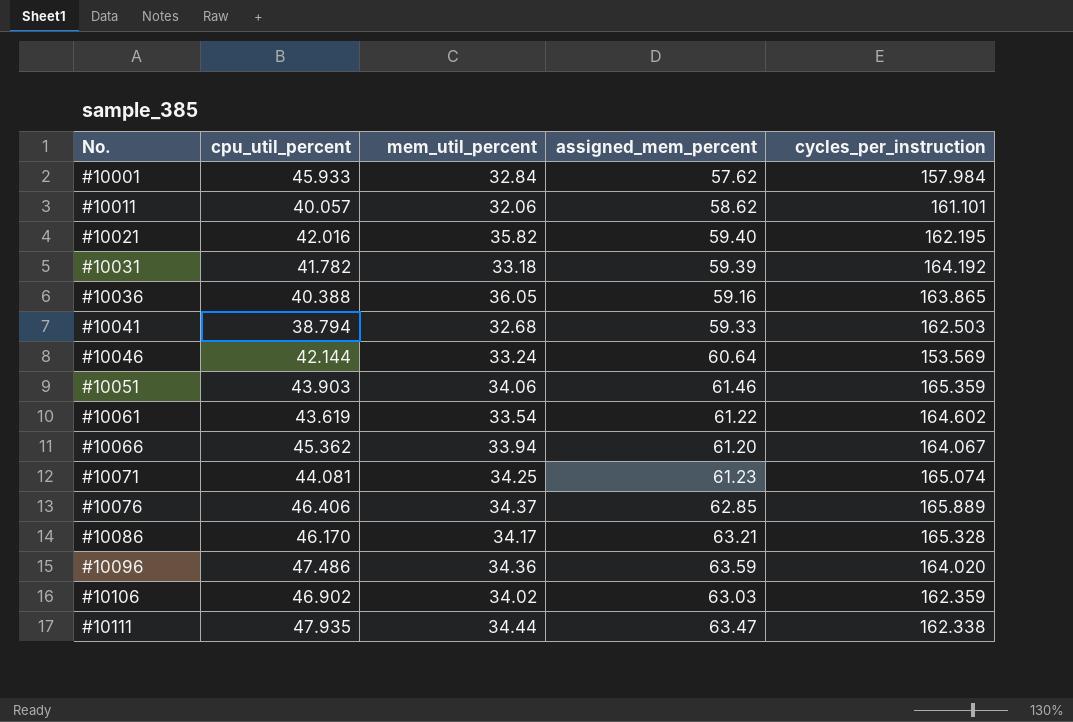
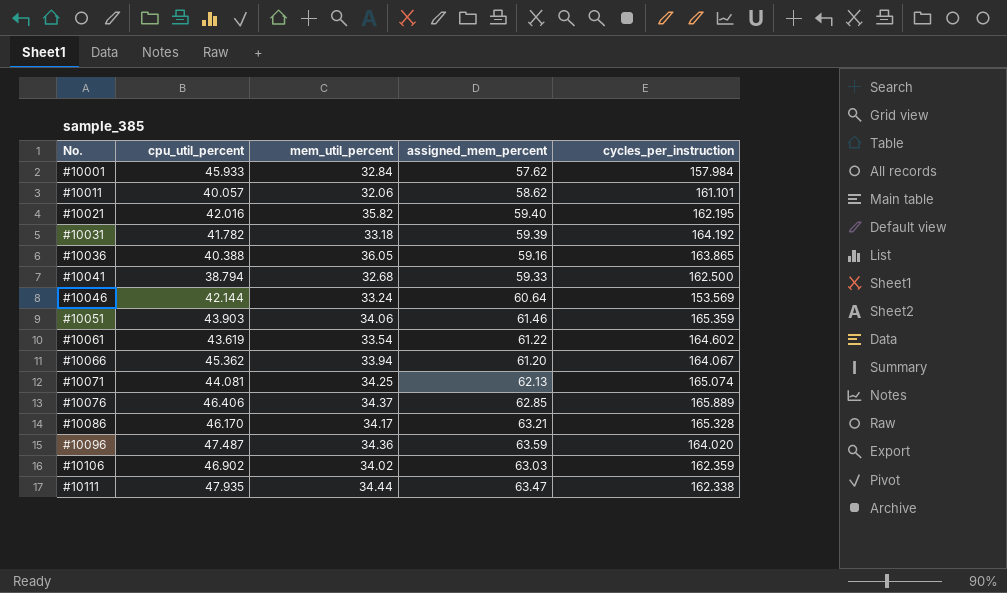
#10041 | cycles_per_instruction: 162.503 -> 162.500
#10071 | assigned_mem_percent: 61.23 -> 62.13
#10096 | cpu_util_percent: 47.486 -> 47.487

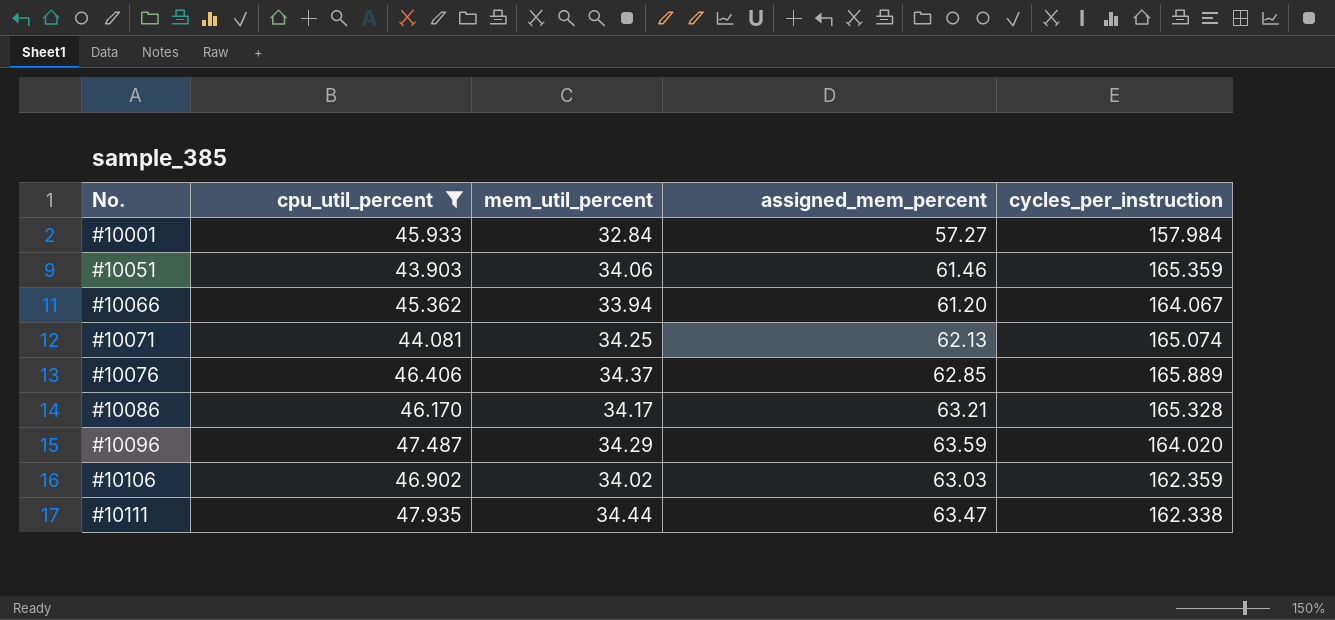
filter: none -> cpu_util_percent >= 43.903
#10001 | assigned_mem_percent: 57.62 -> 57.27
#10096 | mem_util_percent: 34.36 -> 34.29

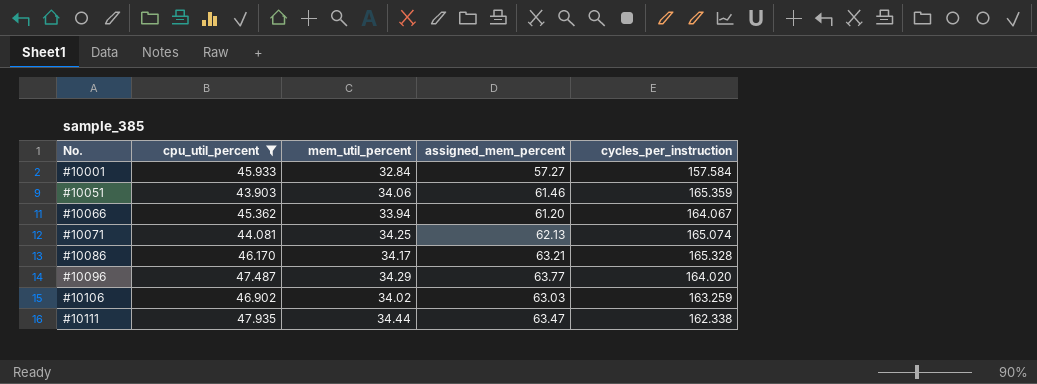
row #10076: 46.406 | 34.37 | 62.85 | 165.889 -> none
#10001 | cycles_per_instruction: 157.984 -> 157.584
#10096 | assigned_mem_percent: 63.59 -> 63.77
#10106 | cycles_per_instruction: 162.359 -> 163.259

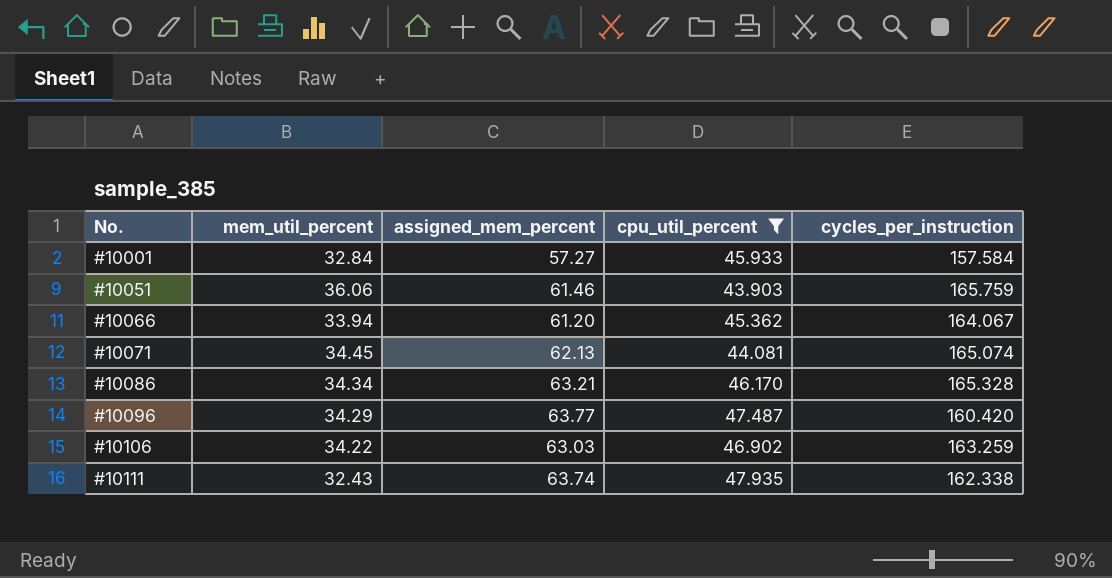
column cpu_util_percent | position: 2 -> 4
#10051 | mem_util_percent: 34.06 -> 36.06
#10051 | cycles_per_instruction: 165.359 -> 165.759
#10071 | mem_util_percent: 34.25 -> 34.45
#10086 | mem_util_percent: 34.17 -> 34.34
#10096 | cycles_per_instruction: 164.020 -> 160.420
#10106 | mem_util_percent: 34.02 -> 34.22
#10111 | mem_util_percent: 34.44 -> 32.43
#10111 | assigned_mem_percent: 63.47 -> 63.74

